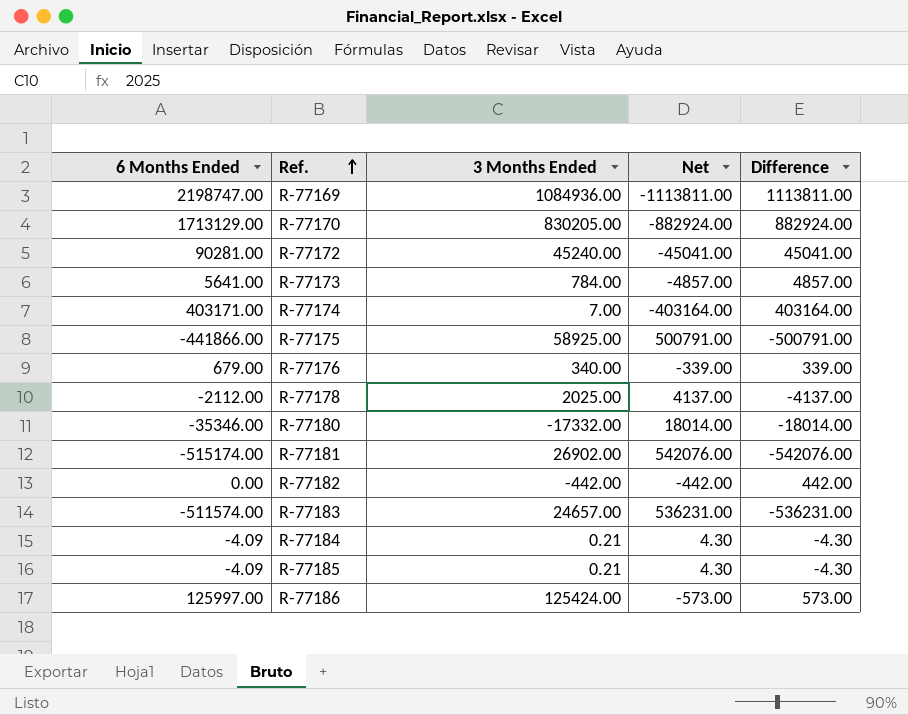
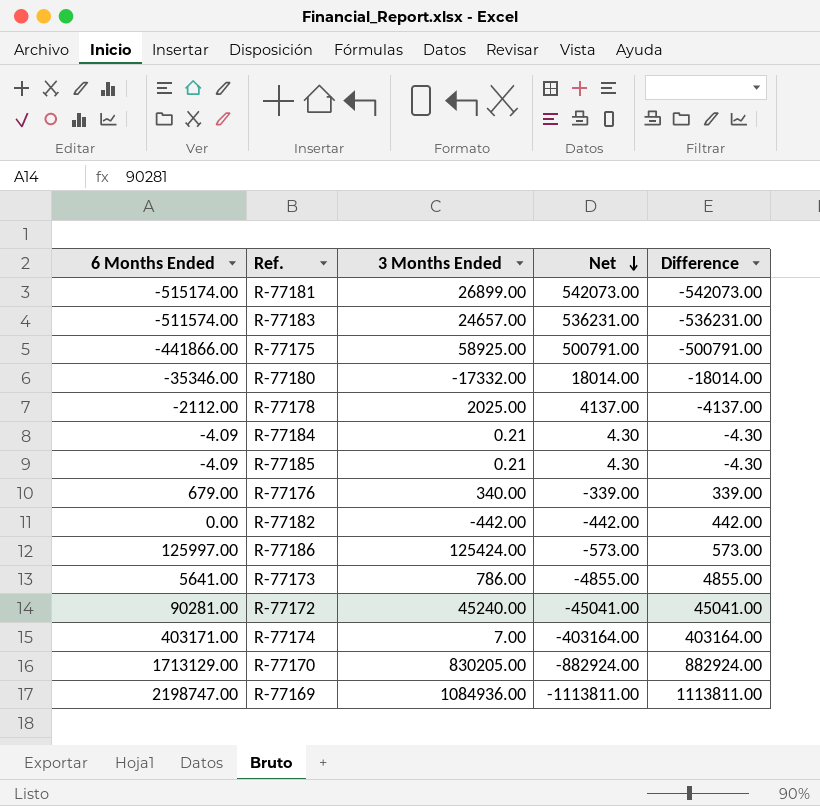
row order: Ref. ascending -> Net descending
R-77181 | 3 Months Ended: 26902.00 -> 26899.00
R-77181 | Net: 542076.00 -> 542073.00
R-77181 | Difference: -542076.00 -> -542073.00
R-77173 | 3 Months Ended: 784.00 -> 786.00
R-77173 | Net: -4857.00 -> -4855.00
R-77173 | Difference: 4857.00 -> 4855.00

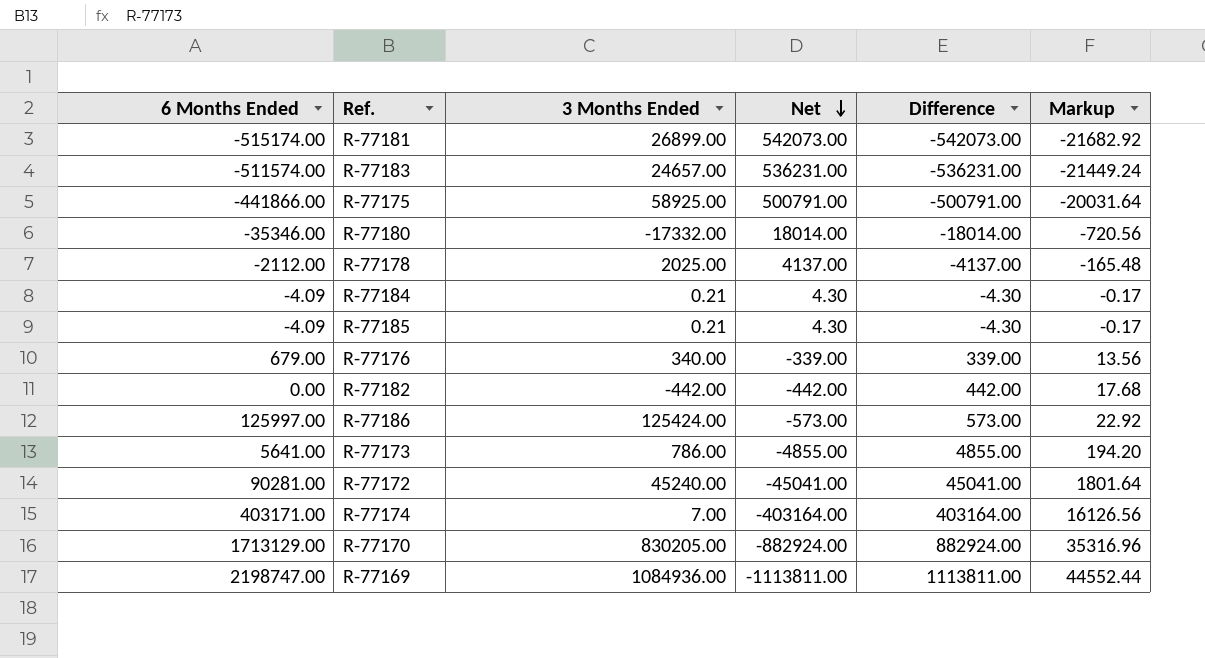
column Markup | formula: none -> [Difference] * 0.04

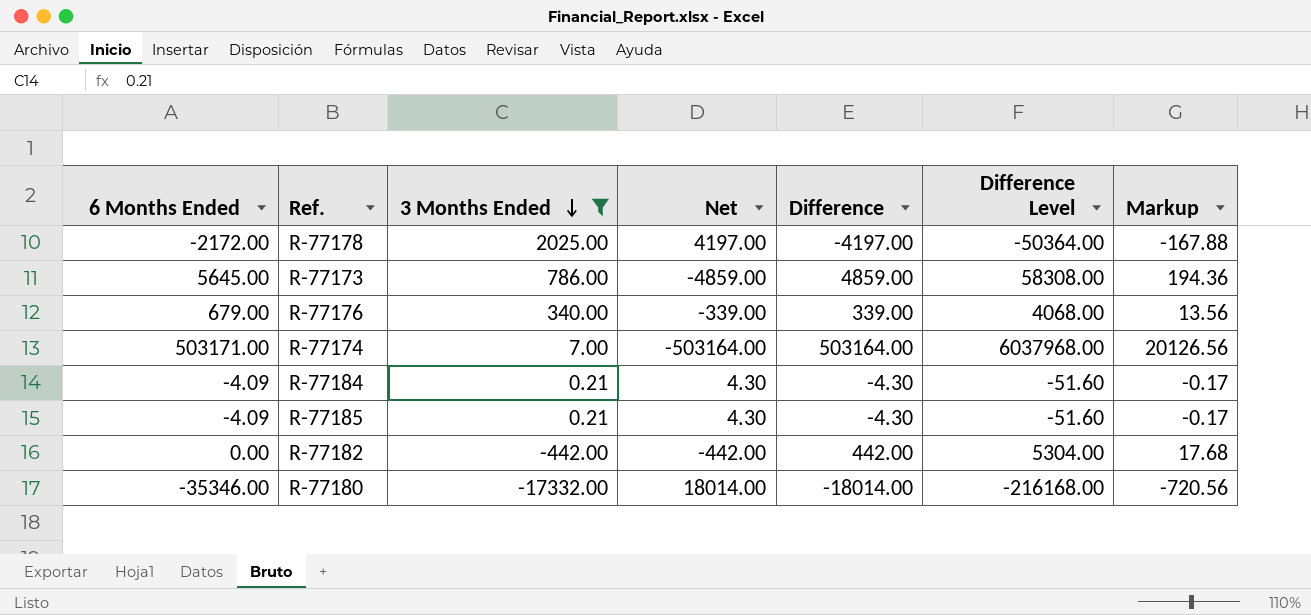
filter: none -> 3 Months Ended <= 2025.00
row order: Net descending -> 3 Months Ended descending
column Difference Level | formula: none -> [Difference] * 12
R-77178 | 6 Months Ended: -2112.00 -> -2172.00
R-77178 | Net: 4137.00 -> 4197.00
R-77178 | Difference: -4137.00 -> -4197.00
R-77178 | Markup: -165.48 -> -167.88
R-77173 | 6 Months Ended: 5641.00 -> 5645.00
R-77173 | Net: -4855.00 -> -4859.00
R-77173 | Difference: 4855.00 -> 4859.00
R-77173 | Markup: 194.20 -> 194.36
R-77174 | 6 Months Ended: 403171.00 -> 503171.00
R-77174 | Net: -403164.00 -> -503164.00
R-77174 | Difference: 403164.00 -> 503164.00
R-77174 | Markup: 16126.56 -> 20126.56

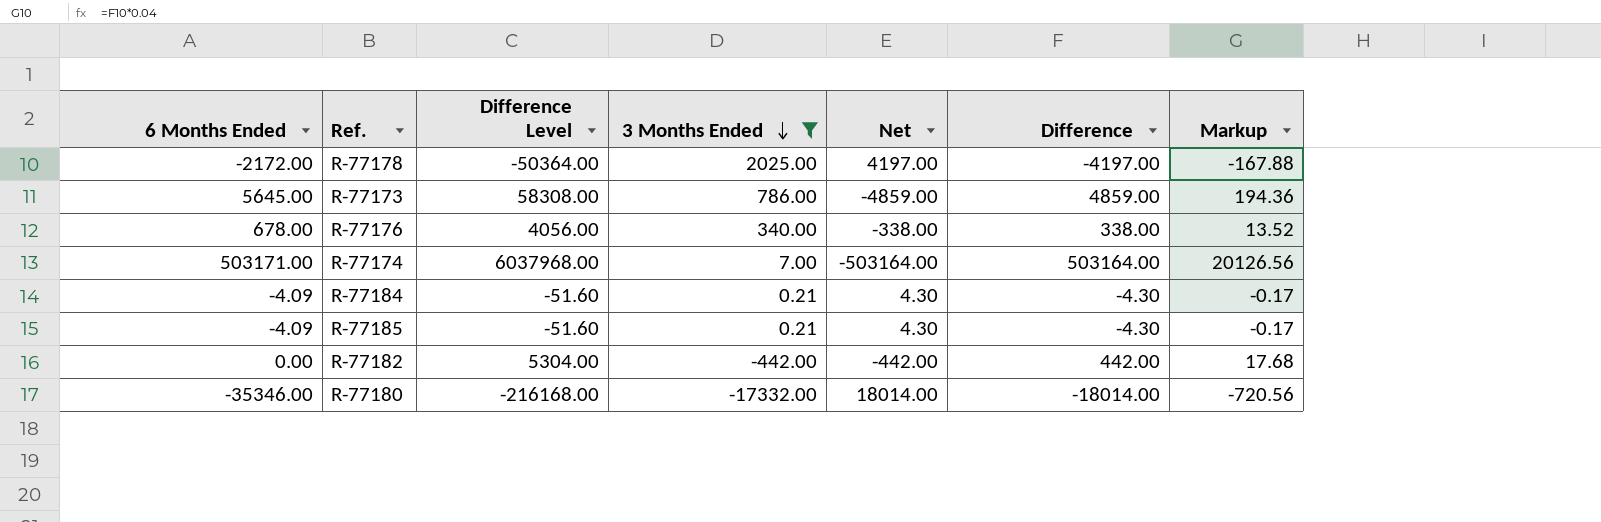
column Difference Level | position: 6 -> 3
R-77176 | 6 Months Ended: 679.00 -> 678.00
R-77176 | Difference Level: 4068.00 -> 4056.00
R-77176 | Net: -339.00 -> -338.00
R-77176 | Difference: 339.00 -> 338.00
R-77176 | Markup: 13.56 -> 13.52

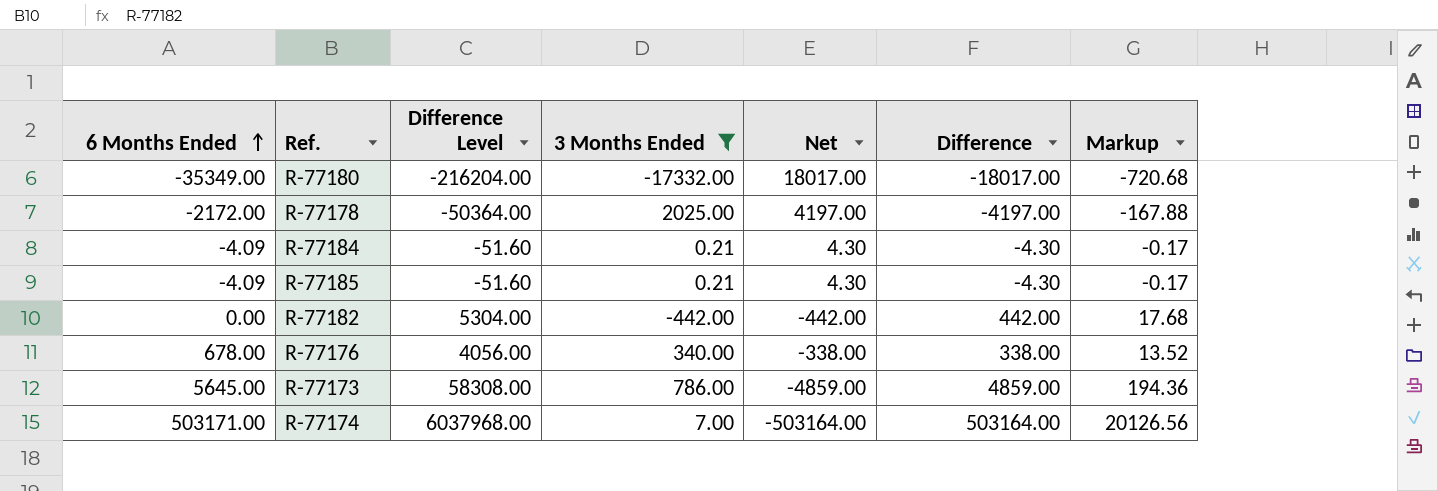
row order: 3 Months Ended descending -> 6 Months Ended ascending
R-77180 | 6 Months Ended: -35346.00 -> -35349.00
R-77180 | Difference Level: -216168.00 -> -216204.00
R-77180 | Net: 18014.00 -> 18017.00
R-77180 | Difference: -18014.00 -> -18017.00
R-77180 | Markup: -720.56 -> -720.68

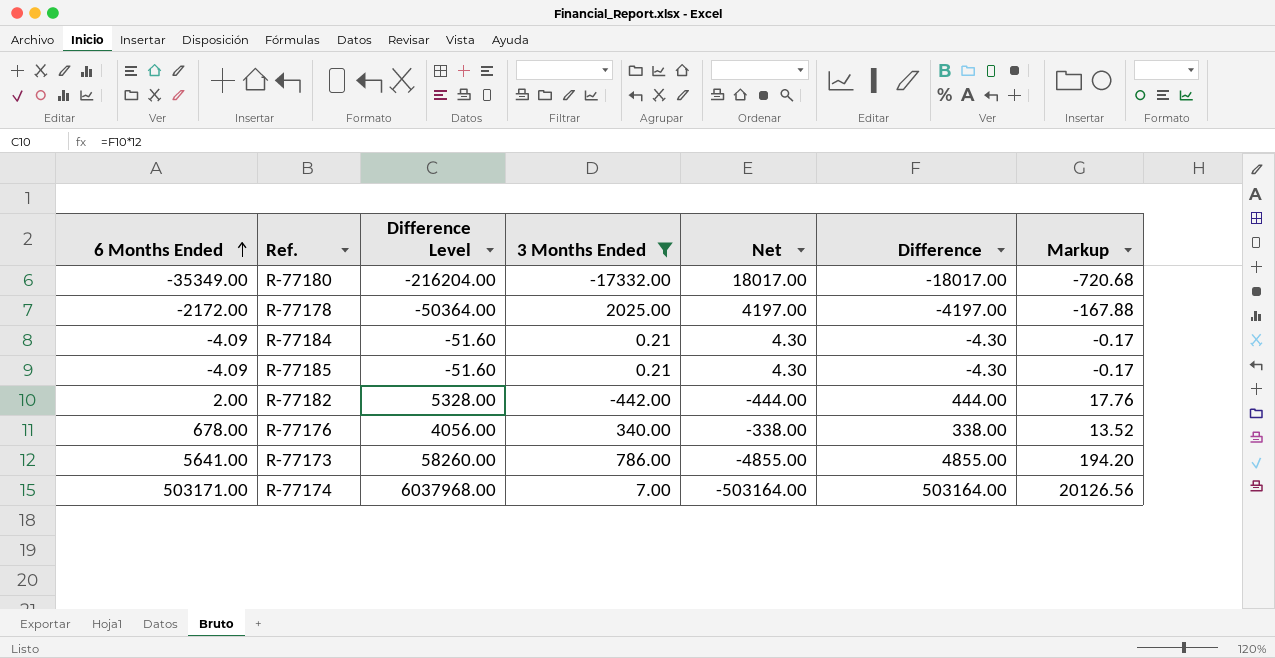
R-77182 | 6 Months Ended: 0.00 -> 2.00
R-77182 | Difference Level: 5304.00 -> 5328.00
R-77182 | Net: -442.00 -> -444.00
R-77182 | Difference: 442.00 -> 444.00
R-77182 | Markup: 17.68 -> 17.76
R-77173 | 6 Months Ended: 5645.00 -> 5641.00
R-77173 | Difference Level: 58308.00 -> 58260.00
R-77173 | Net: -4859.00 -> -4855.00
R-77173 | Difference: 4859.00 -> 4855.00
R-77173 | Markup: 194.36 -> 194.20

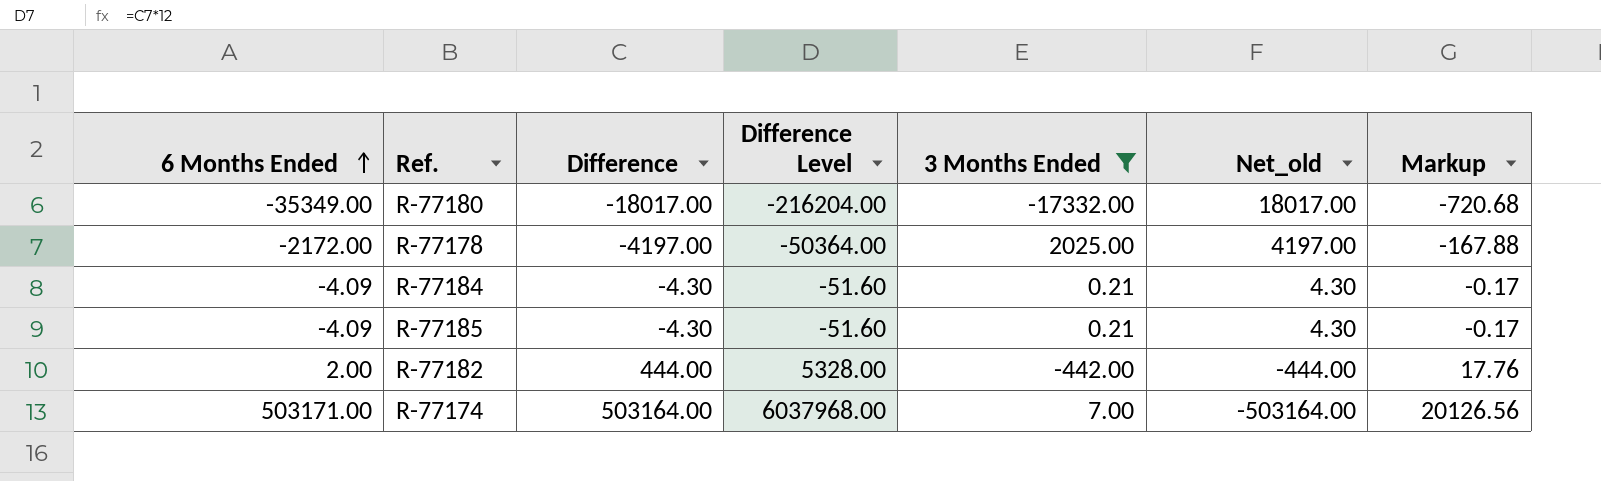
column Difference | position: 6 -> 3
column name: Net -> Net_old
row R-77176: 678.00 | 4056.00 | 340.00 | -338.00 | 338.00 | 13.52 -> none
row R-77173: 5641.00 | 58260.00 | 786.00 | -4855.00 | 4855.00 | 194.20 -> none

